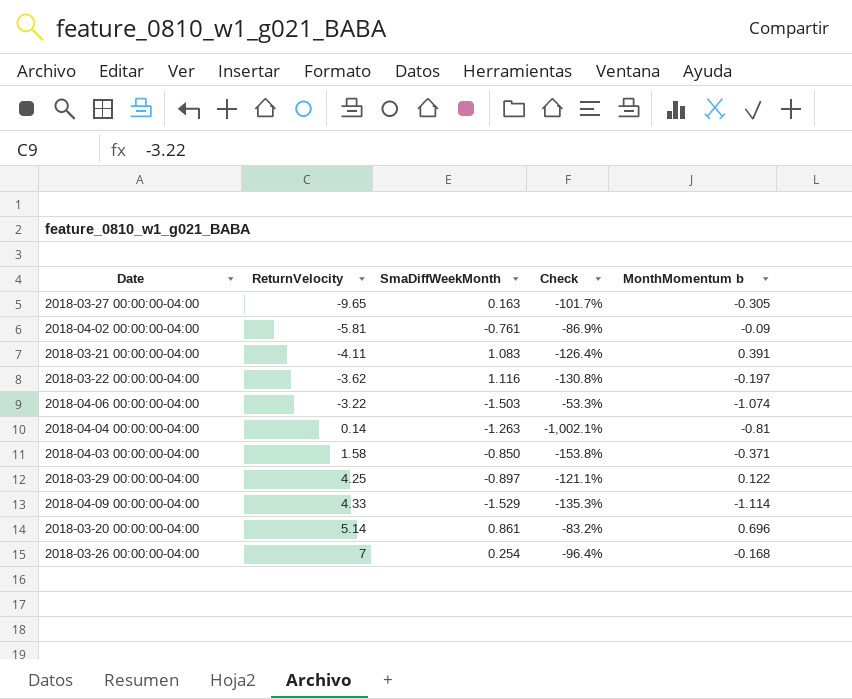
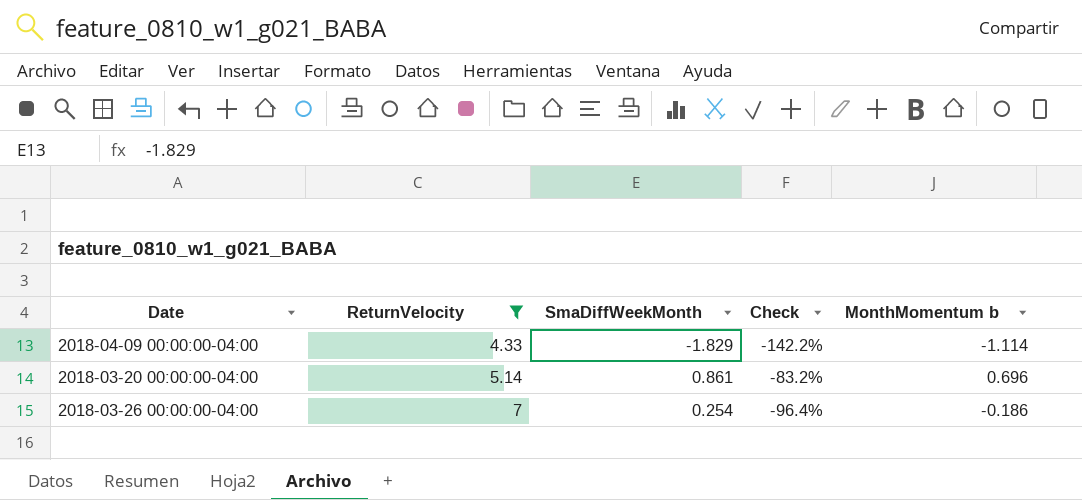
filter: none -> ReturnVelocity >= 4.33
2018-04-09 00:00:00-04:00 | SmaDiffWeekMonth: -1.529 -> -1.829
2018-04-09 00:00:00-04:00 | Check: -135.3% -> -142.2%
2018-03-26 00:00:00-04:00 | MonthMomentum b: -0.168 -> -0.186

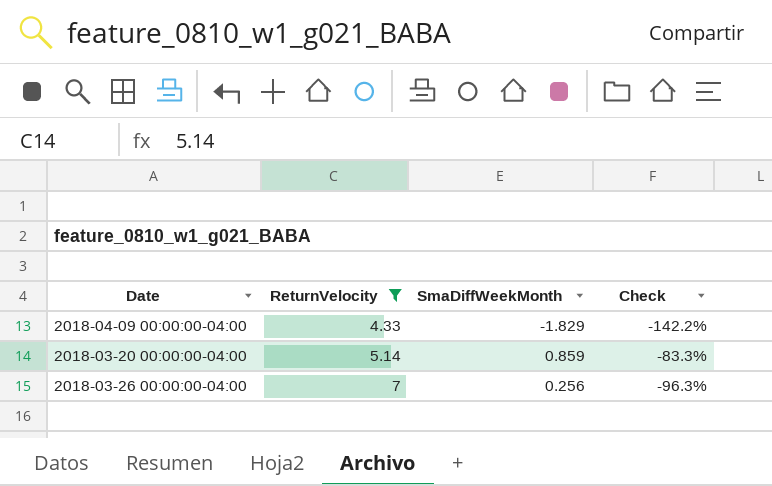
column MonthMomentum b | position: 5 -> none
2018-03-20 00:00:00-04:00 | SmaDiffWeekMonth: 0.861 -> 0.859
2018-03-20 00:00:00-04:00 | Check: -83.2% -> -83.3%
2018-03-26 00:00:00-04:00 | SmaDiffWeekMonth: 0.254 -> 0.256
2018-03-26 00:00:00-04:00 | Check: -96.4% -> -96.3%

